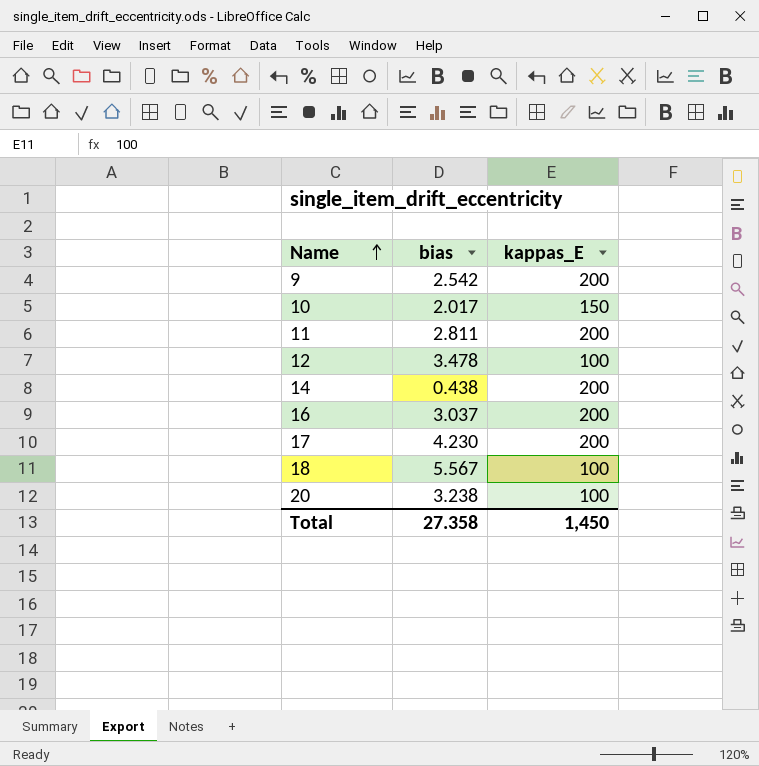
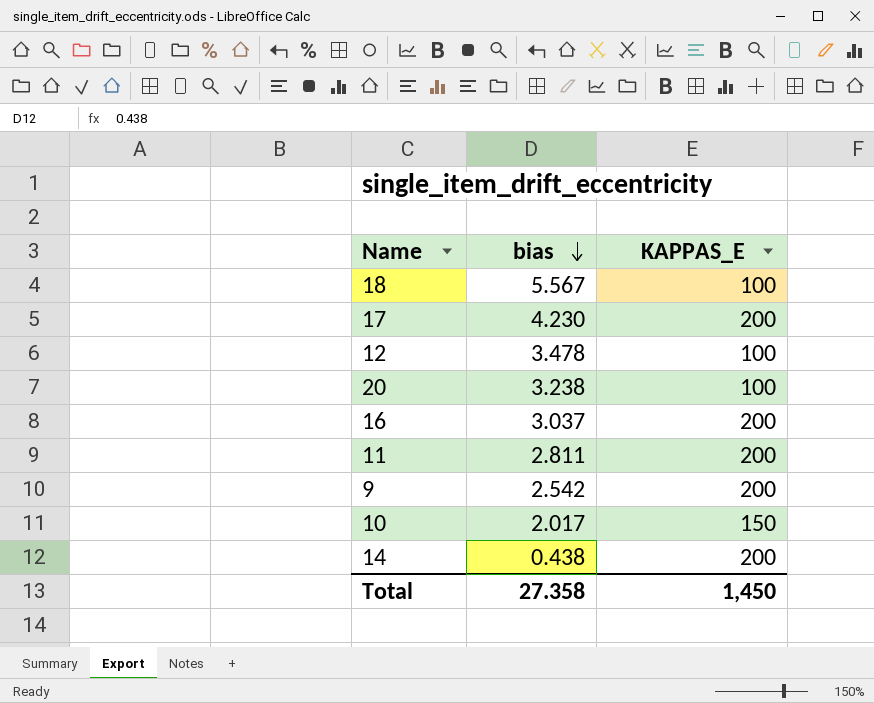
row order: Name ascending -> bias descending
column name: kappas_E -> KAPPAS_E

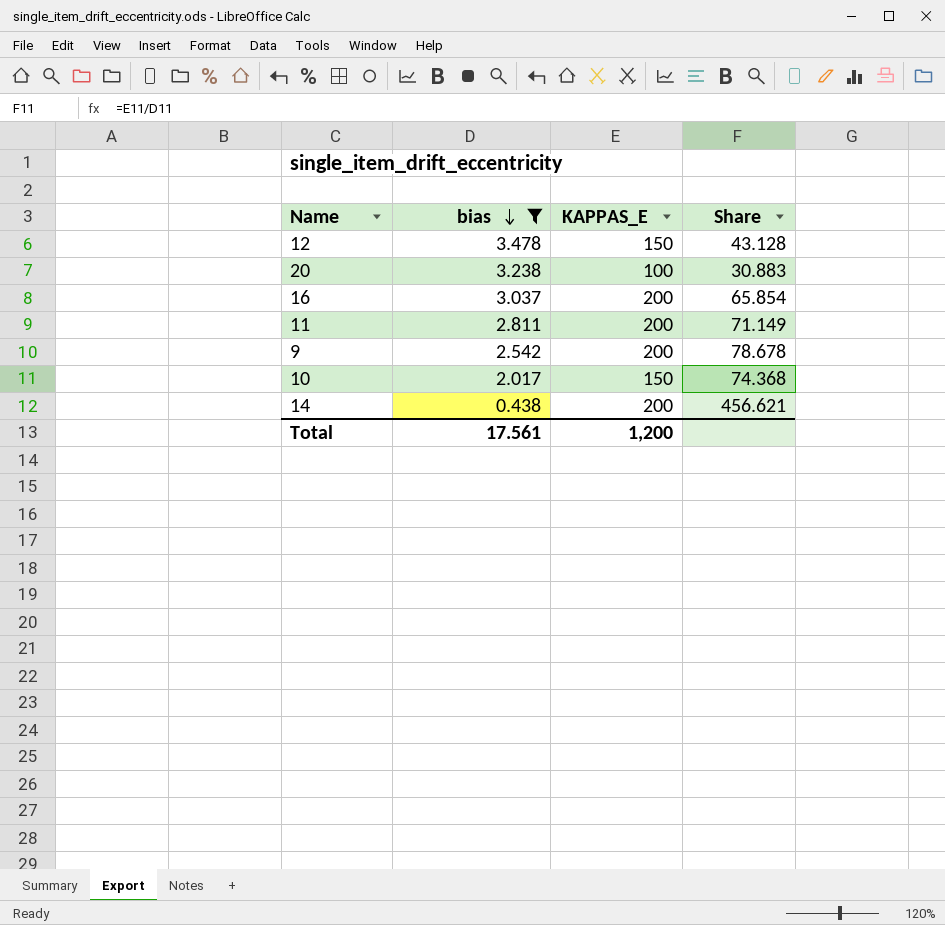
filter: none -> bias <= 3.478
column Share | formula: none -> [KAPPAS_E] / [bias]
12 | KAPPAS_E: 100 -> 150
Total | bias: 27.358 -> 17.561
Total | KAPPAS_E: 1,450 -> 1,200

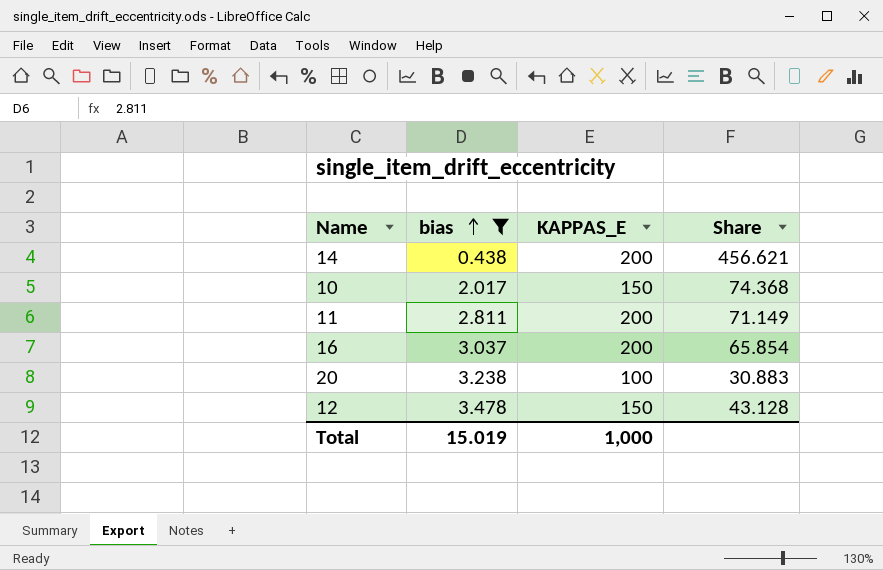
row order: bias descending -> bias ascending
row 9: 2.542 | 200 | 78.678 -> none
Total | bias: 17.561 -> 15.019
Total | KAPPAS_E: 1,200 -> 1,000

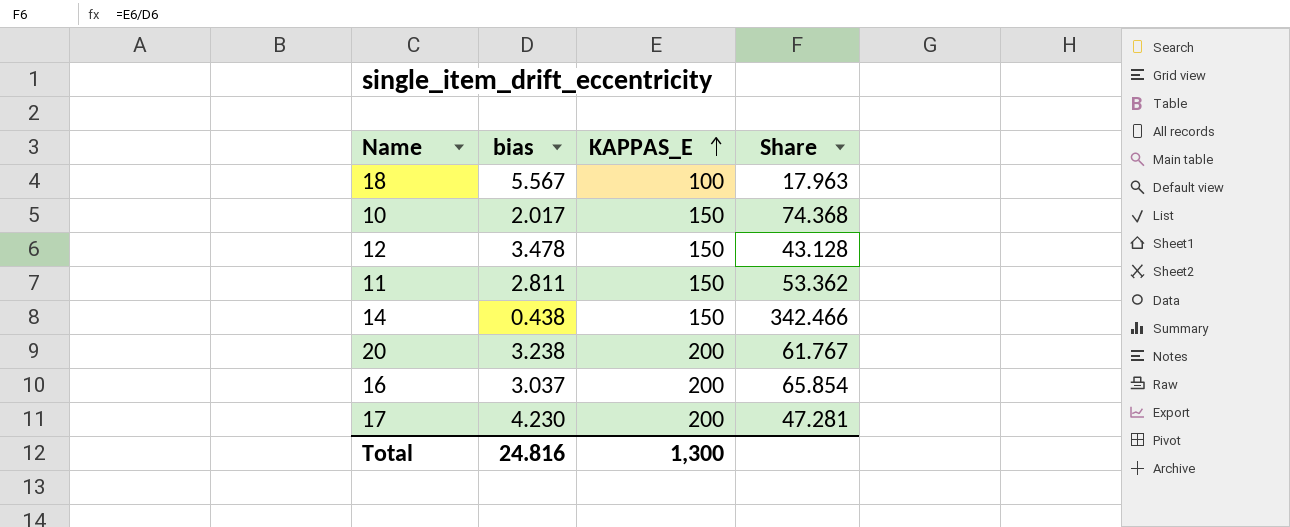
filter: bias <= 3.478 -> none
row order: bias ascending -> KAPPAS_E ascending
11 | KAPPAS_E: 200 -> 150
11 | Share: 71.149 -> 53.362
14 | KAPPAS_E: 200 -> 150
14 | Share: 456.621 -> 342.466
20 | KAPPAS_E: 100 -> 200
20 | Share: 30.883 -> 61.767
Total | bias: 15.019 -> 24.816
Total | KAPPAS_E: 1,000 -> 1,300

